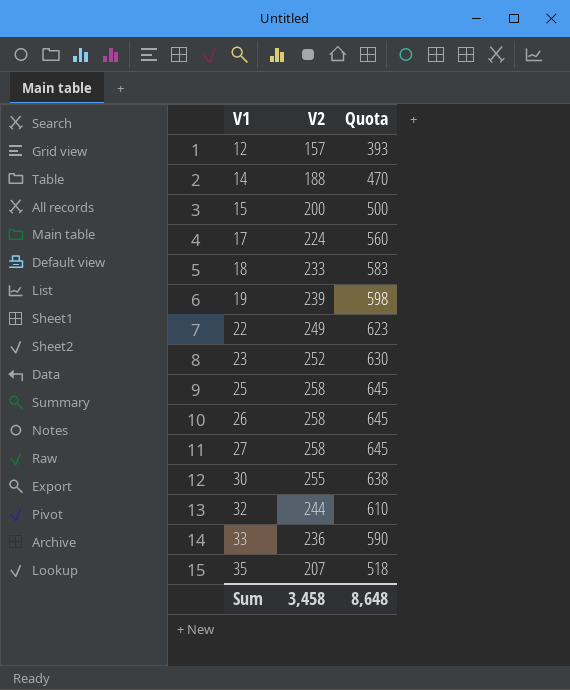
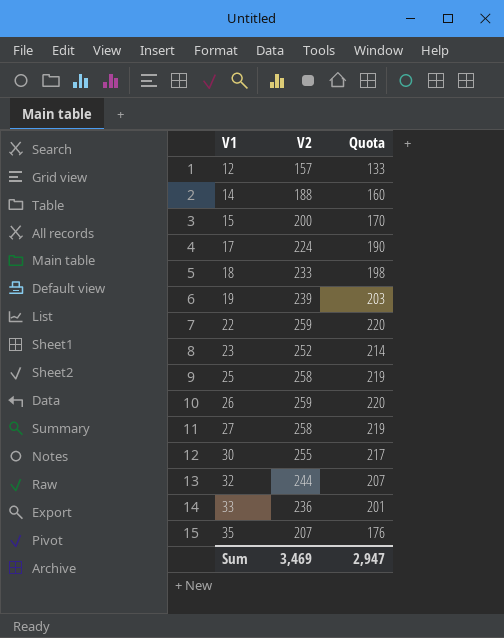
column Quota | formula: [V2] * 2.5 -> [V2] * 0.85
22 | V2: 249 -> 259
26 | V2: 258 -> 259
Sum | V2: 3,458 -> 3,469
Sum | Quota: 8,648 -> 2,947

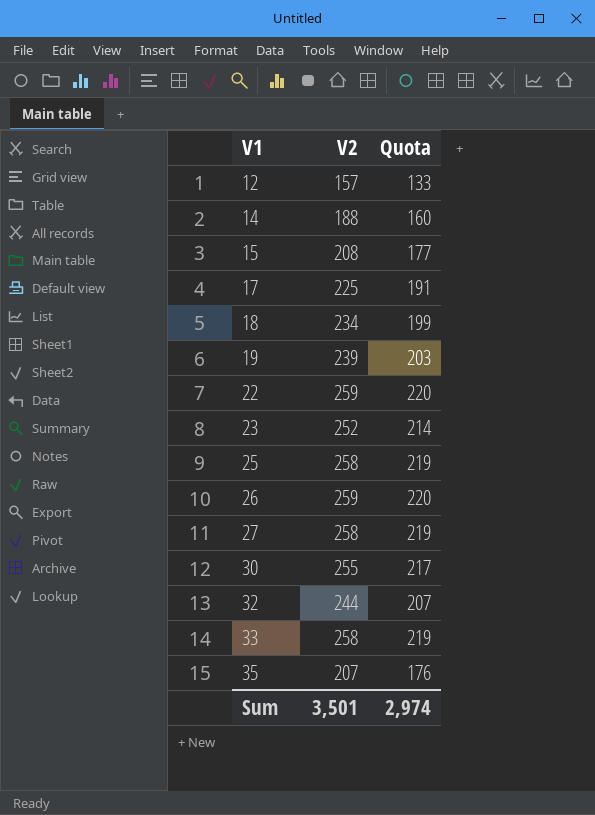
15 | V2: 200 -> 208
15 | Quota: 170 -> 177
17 | V2: 224 -> 225
17 | Quota: 190 -> 191
18 | V2: 233 -> 234
18 | Quota: 198 -> 199
33 | V2: 236 -> 258
33 | Quota: 201 -> 219
Sum | V2: 3,469 -> 3,501
Sum | Quota: 2,947 -> 2,974

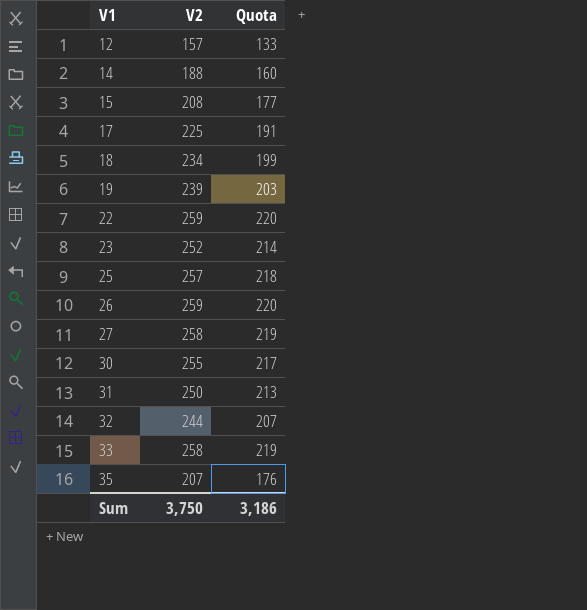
25 | V2: 258 -> 257
25 | Quota: 219 -> 218
row 31: none -> 250 | 213
Sum | V2: 3,501 -> 3,750
Sum | Quota: 2,974 -> 3,186

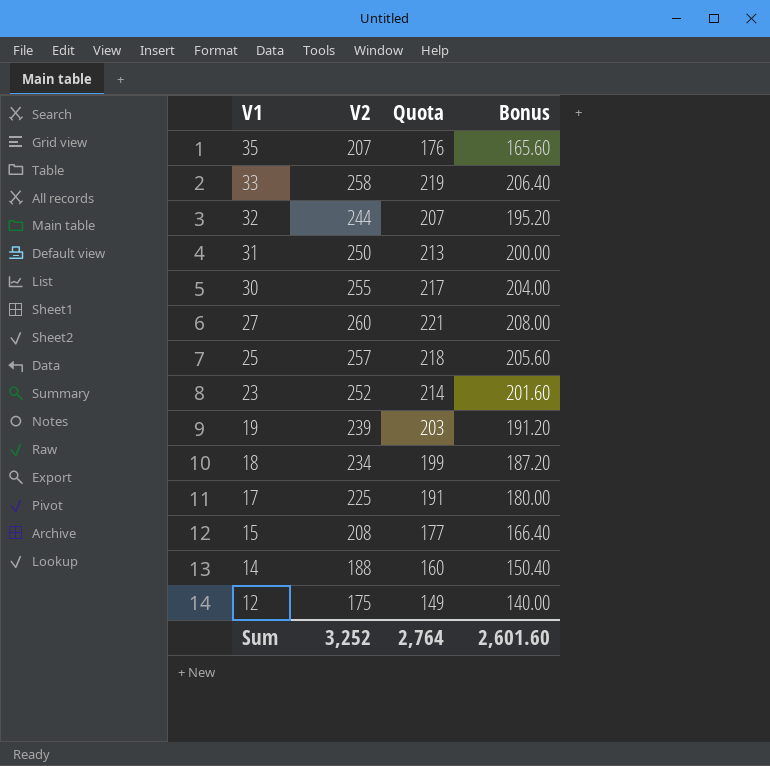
row order: V1 ascending -> V1 descending
column Bonus | formula: none -> [V2] * 0.8
row 22: 259 | 220 -> none
row 26: 259 | 220 -> none
27 | V2: 258 -> 260
27 | Quota: 219 -> 221
12 | V2: 157 -> 175
12 | Quota: 133 -> 149
Sum | V2: 3,750 -> 3,252
Sum | Quota: 3,186 -> 2,764

